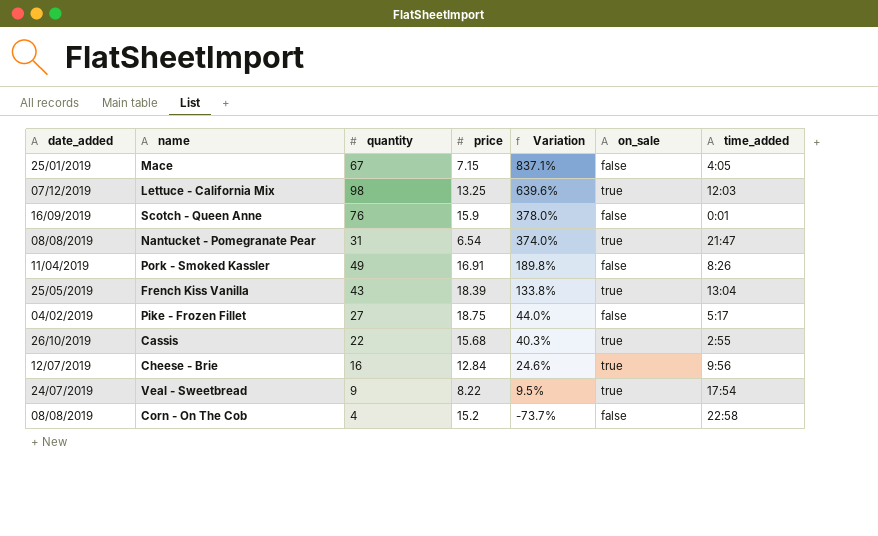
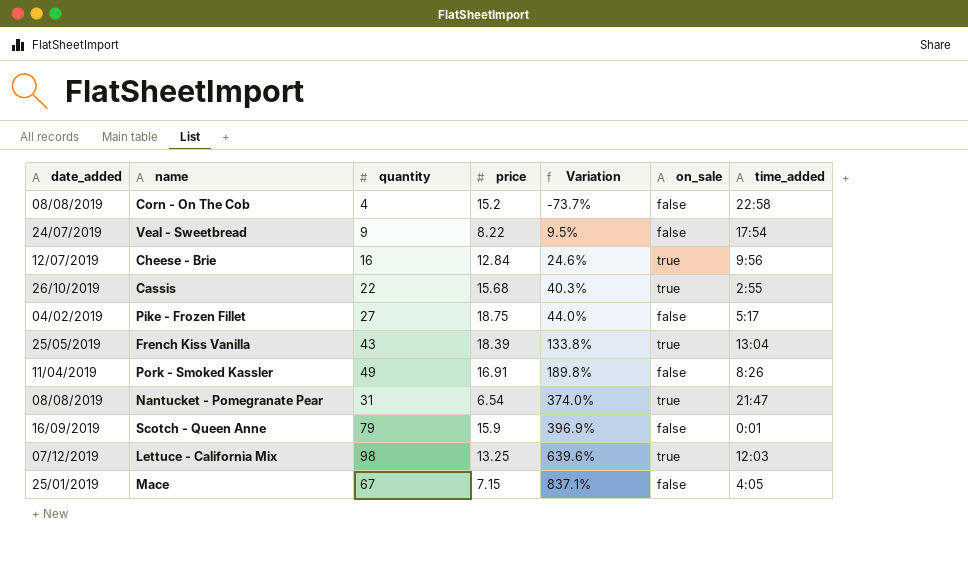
row order: Variation descending -> Variation ascending
Veal - Sweetbread | on_sale: true -> false
Scotch - Queen Anne | quantity: 76 -> 79
Scotch - Queen Anne | Variation: 378.0% -> 396.9%

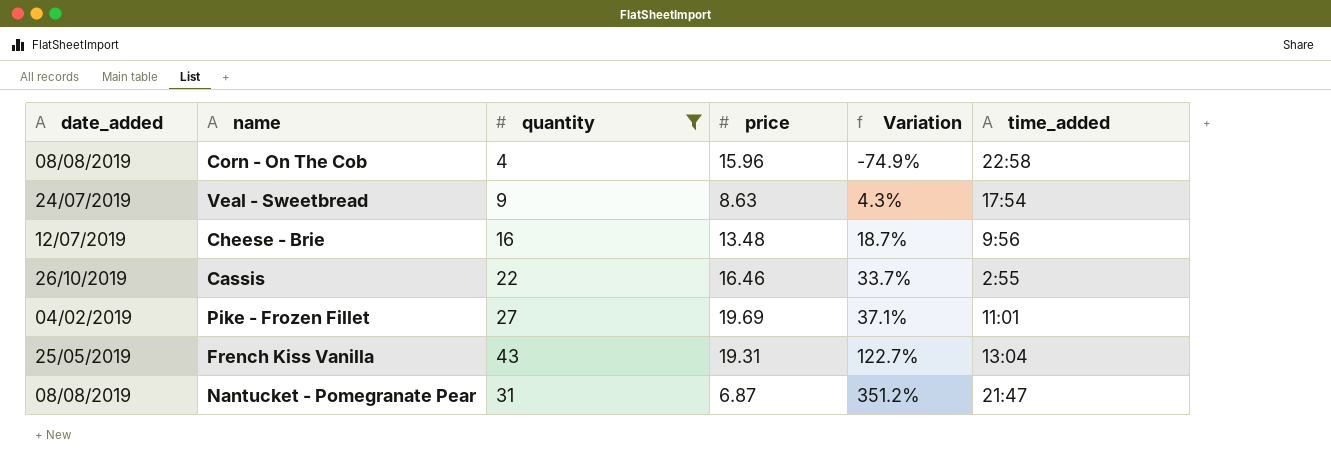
filter: none -> quantity <= 43
column on_sale | position: 6 -> none
Corn - On The Cob | price: 15.2 -> 15.96
Corn - On The Cob | Variation: -73.7% -> -74.9%
Veal - Sweetbread | price: 8.22 -> 8.63
Veal - Sweetbread | Variation: 9.5% -> 4.3%
Cheese - Brie | price: 12.84 -> 13.48
Cheese - Brie | Variation: 24.6% -> 18.7%
Cassis | price: 15.68 -> 16.46
Cassis | Variation: 40.3% -> 33.7%
Pike - Frozen Fillet | price: 18.75 -> 19.69
Pike - Frozen Fillet | Variation: 44.0% -> 37.1%
Pike - Frozen Fillet | time_added: 5:17 -> 11:01
French Kiss Vanilla | price: 18.39 -> 19.31
French Kiss Vanilla | Variation: 133.8% -> 122.7%
Nantucket - Pomegranate Pear | price: 6.54 -> 6.87
Nantucket - Pomegranate Pear | Variation: 374.0% -> 351.2%

